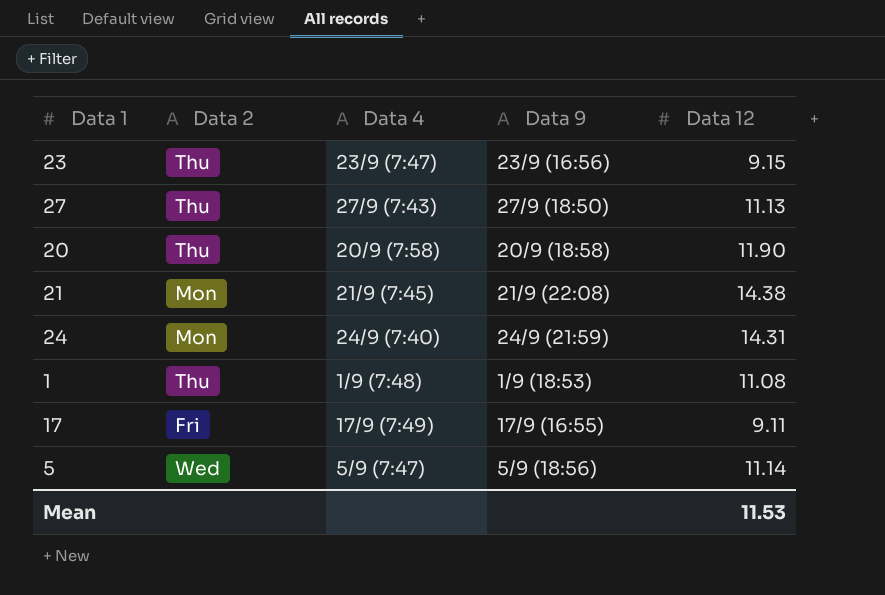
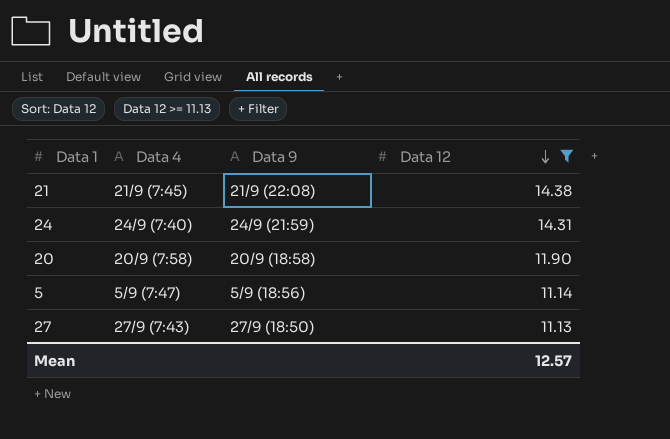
filter: none -> Data 12 >= 11.13
row order: none -> Data 12 descending
column Data 2 | position: 2 -> none
Mean | Data 12: 11.53 -> 12.57

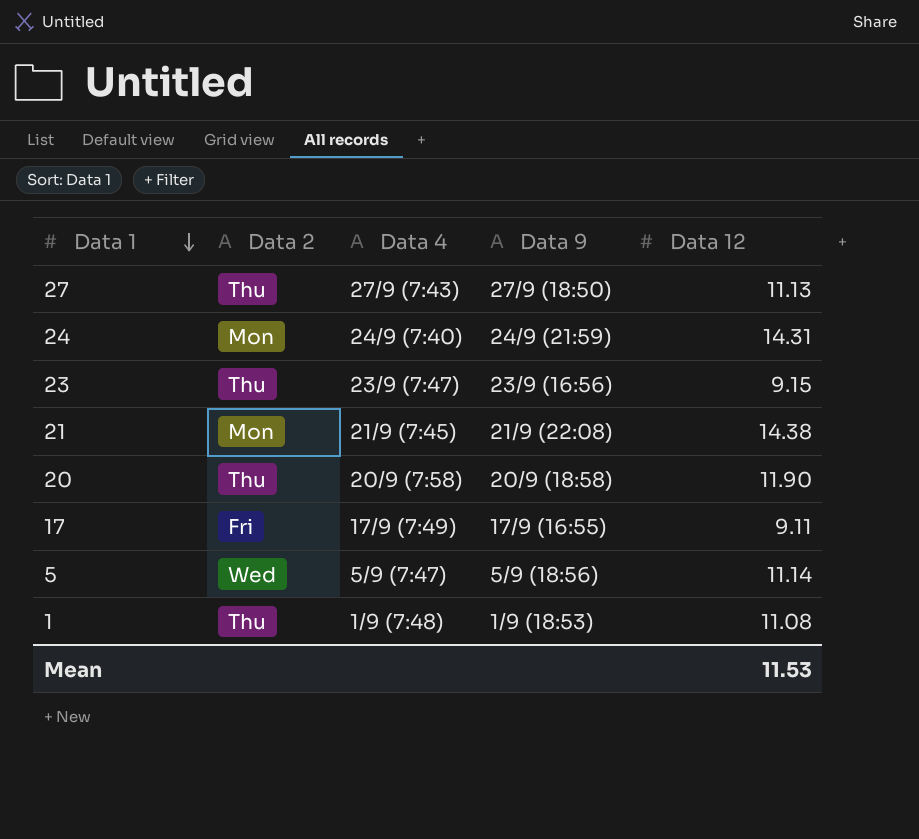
filter: Data 12 >= 11.13 -> none
row order: Data 12 descending -> Data 1 descending
column Data 2 | position: none -> 2
Mean | Data 12: 12.57 -> 11.53

